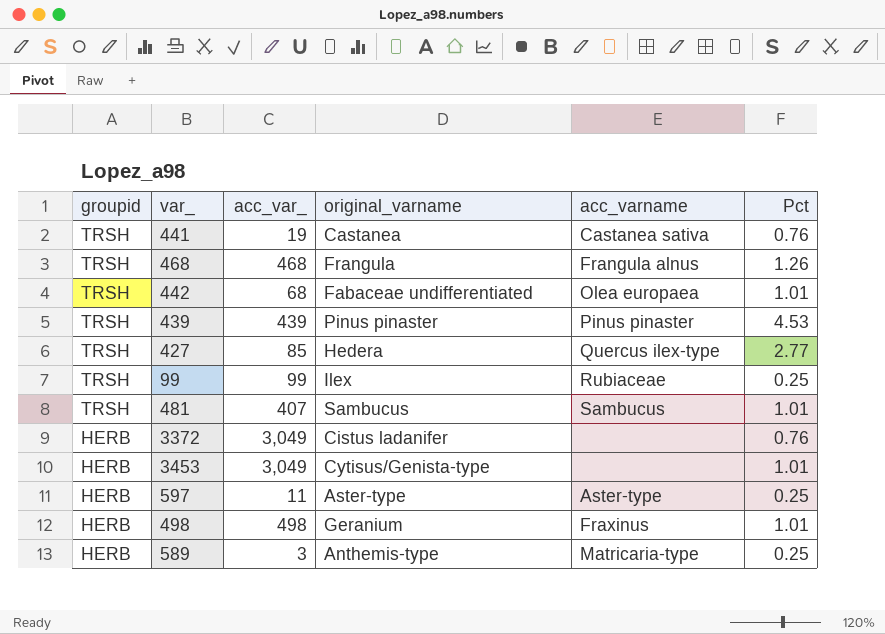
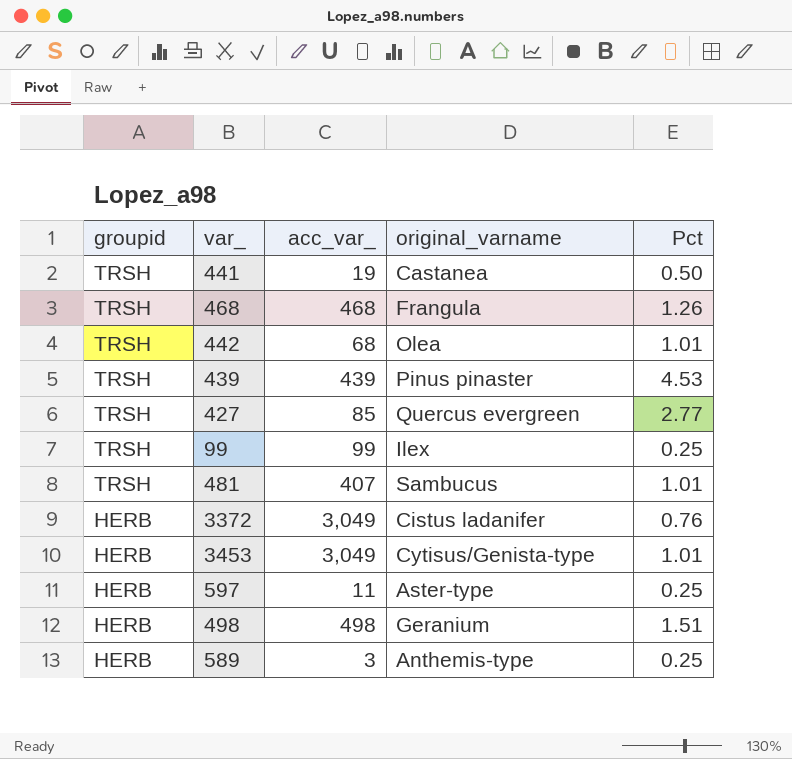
column acc_varname | position: 5 -> none
441 | Pct: 0.76 -> 0.50
442 | original_varname: Fabaceae undifferentiated -> Olea
427 | original_varname: Hedera -> Quercus evergreen
498 | Pct: 1.01 -> 1.51

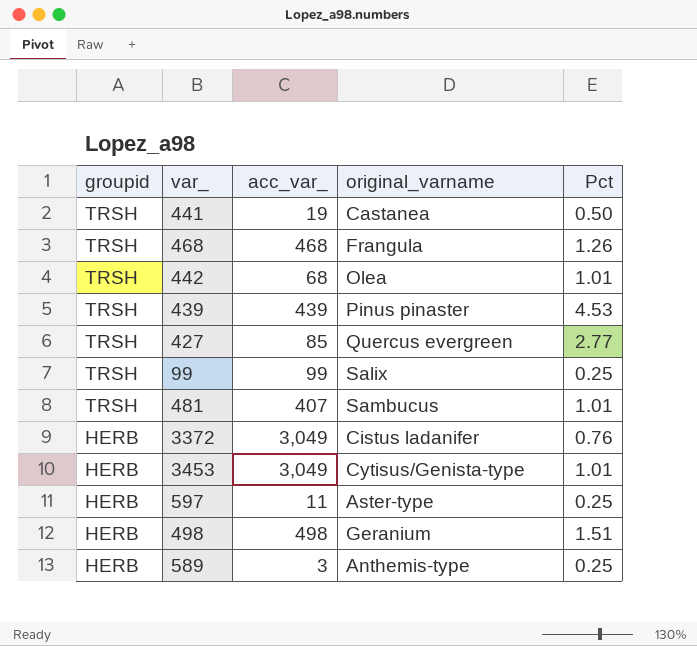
99 | original_varname: Ilex -> Salix

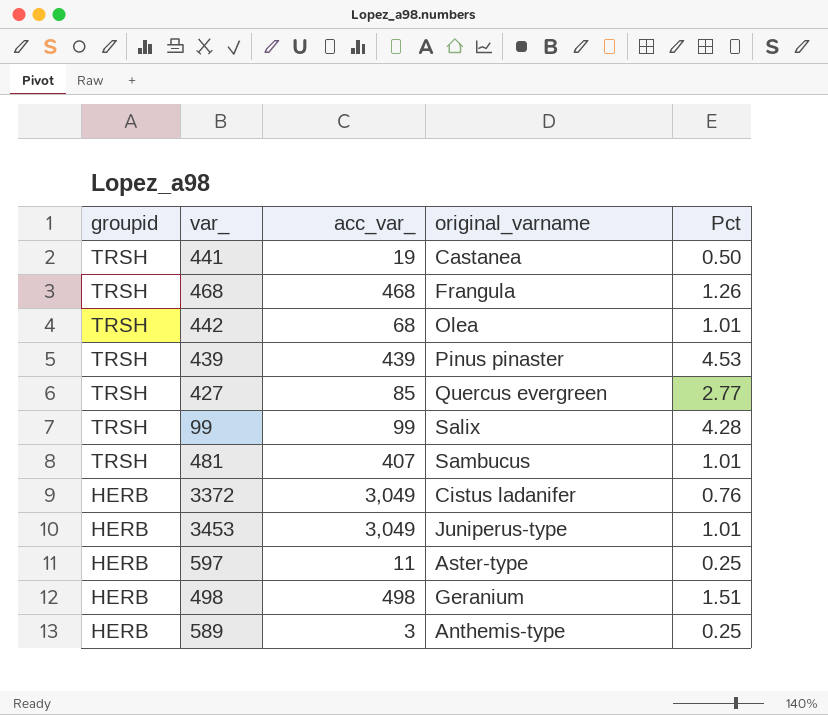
99 | Pct: 0.25 -> 4.28
3453 | original_varname: Cytisus/Genista-type -> Juniperus-type

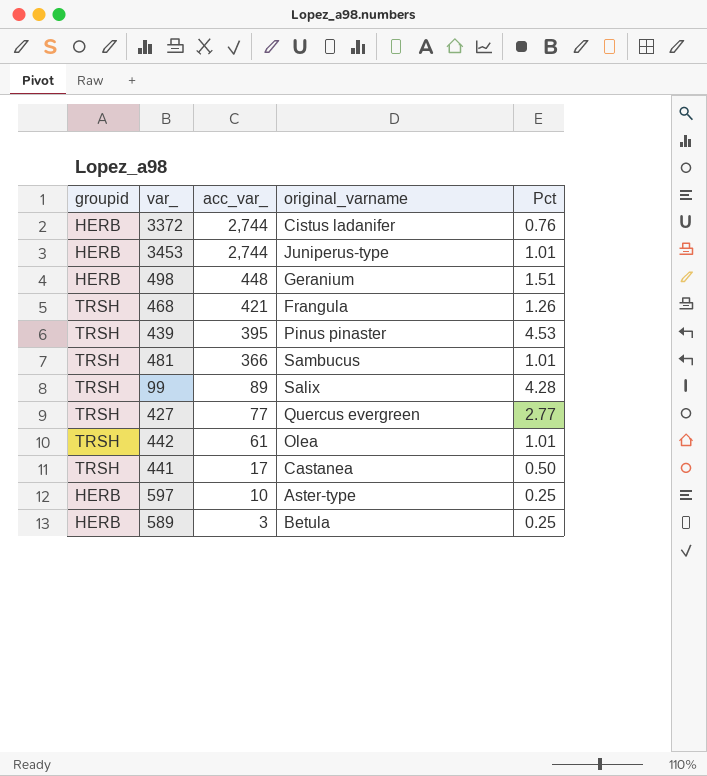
row order: groupid descending -> acc_var_ descending
3372 | acc_var_: 3,049 -> 2,744
3453 | acc_var_: 3,049 -> 2,744
498 | acc_var_: 498 -> 448
468 | acc_var_: 468 -> 421
439 | acc_var_: 439 -> 395
481 | acc_var_: 407 -> 366
99 | acc_var_: 99 -> 89
427 | acc_var_: 85 -> 77
442 | acc_var_: 68 -> 61
441 | acc_var_: 19 -> 17
597 | acc_var_: 11 -> 10
589 | original_varname: Anthemis-type -> Betula

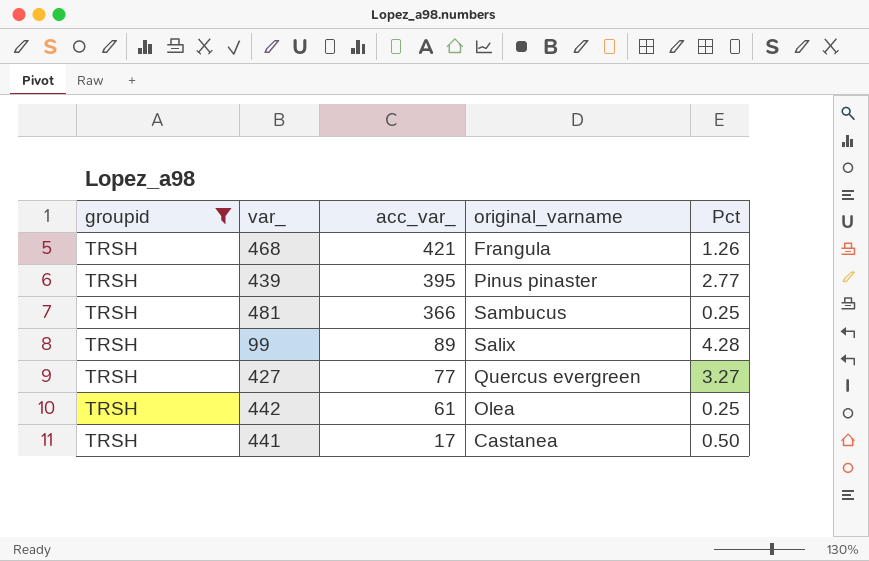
filter: none -> groupid = TRSH
439 | Pct: 4.53 -> 2.77
481 | Pct: 1.01 -> 0.25
427 | Pct: 2.77 -> 3.27
442 | Pct: 1.01 -> 0.25

